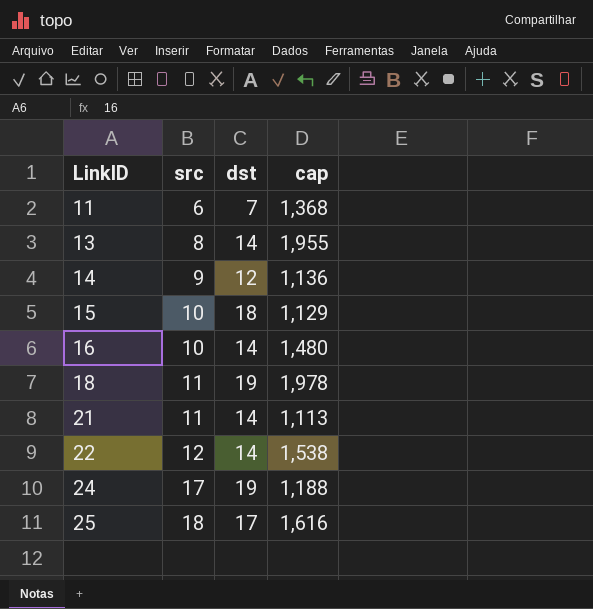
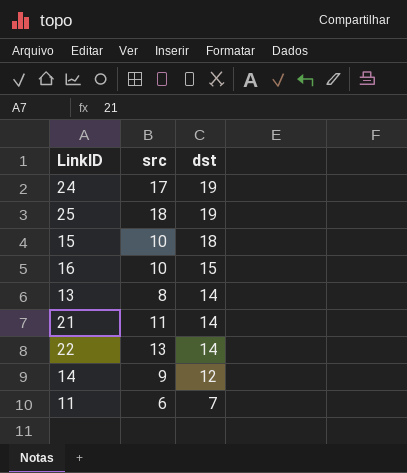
row order: LinkID ascending -> dst descending
column cap | position: 4 -> none
row 18: 11 | 19 | 1,978 -> none
25 | dst: 17 -> 19
16 | dst: 14 -> 15
22 | src: 12 -> 13

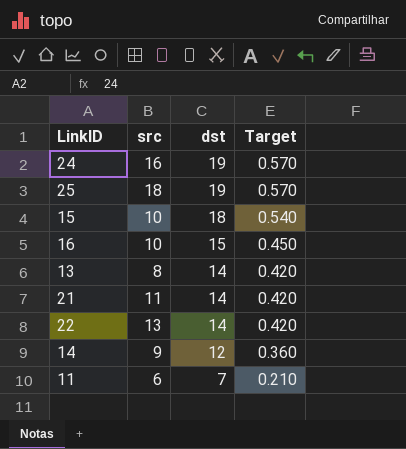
column Target | formula: none -> [dst] * 0.03
24 | src: 17 -> 16

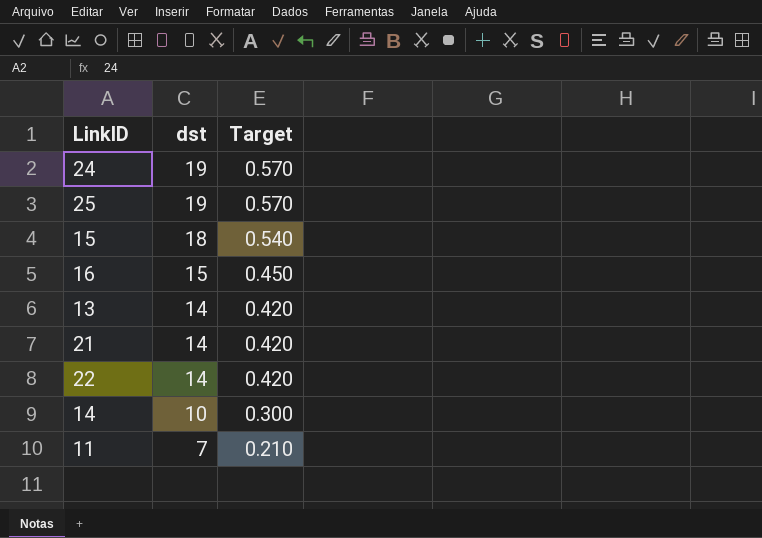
column src | position: 2 -> none
14 | dst: 12 -> 10
14 | Target: 0.360 -> 0.300

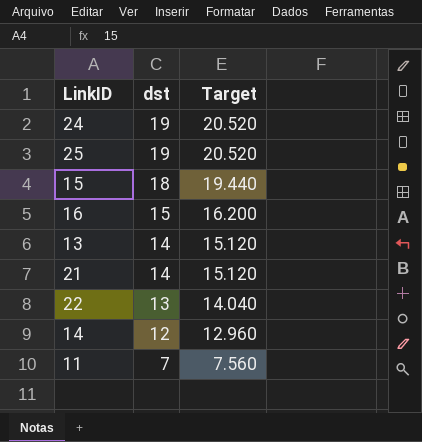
column Target | formula: [dst] * 0.03 -> [dst] * 1.08
22 | dst: 14 -> 13
14 | dst: 10 -> 12

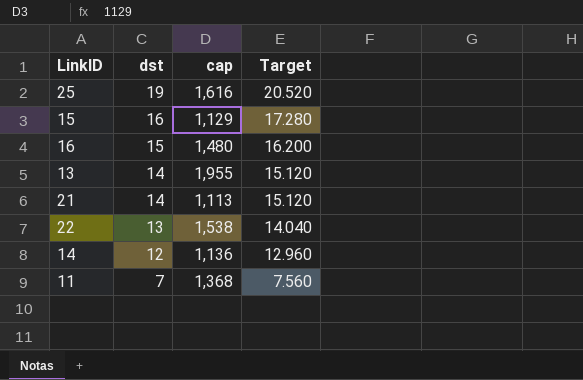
column cap | position: none -> 3
row 24: 19 | 20.520 -> none
15 | dst: 18 -> 16
15 | Target: 19.440 -> 17.280

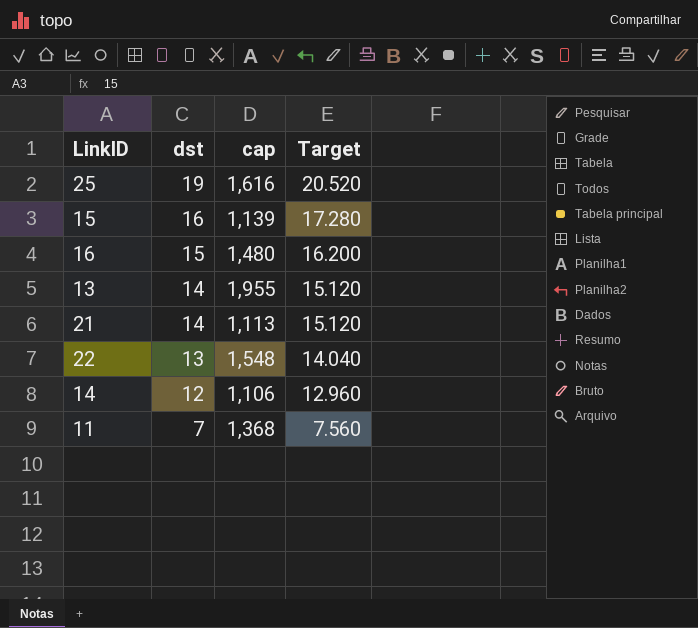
15 | cap: 1,129 -> 1,139
22 | cap: 1,538 -> 1,548
14 | cap: 1,136 -> 1,106

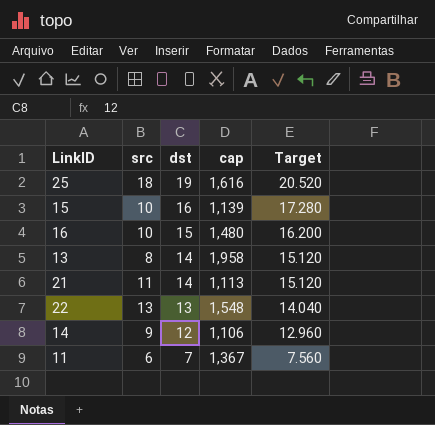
column src | position: none -> 2
13 | cap: 1,955 -> 1,958
11 | cap: 1,368 -> 1,367

